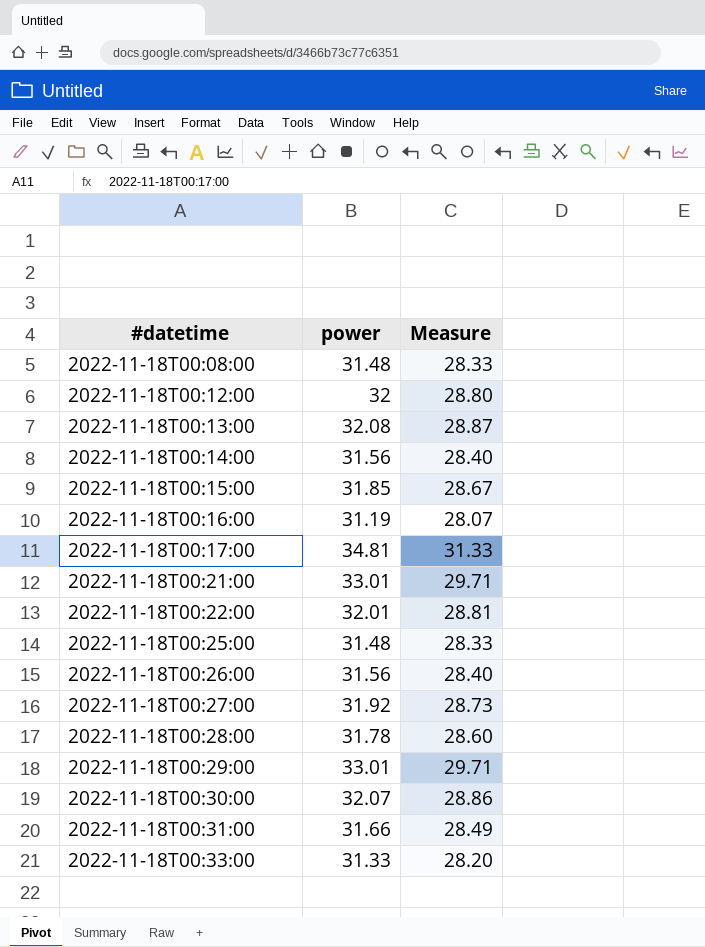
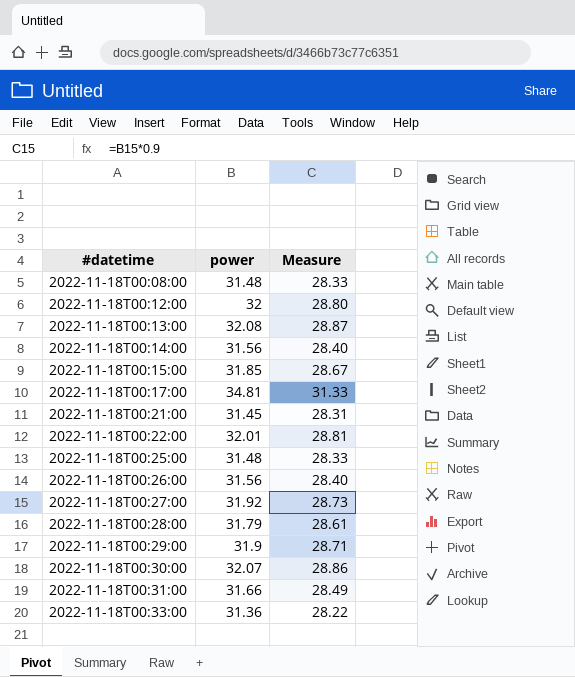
row 2022-11-18T00:16:00: 31.19 | 28.07 -> none
2022-11-18T00:21:00 | power: 33.01 -> 31.45
2022-11-18T00:21:00 | Measure: 29.71 -> 28.31
2022-11-18T00:28:00 | power: 31.78 -> 31.79
2022-11-18T00:28:00 | Measure: 28.60 -> 28.61
2022-11-18T00:29:00 | power: 33.01 -> 31.9
2022-11-18T00:29:00 | Measure: 29.71 -> 28.71
2022-11-18T00:33:00 | power: 31.33 -> 31.36
2022-11-18T00:33:00 | Measure: 28.20 -> 28.22

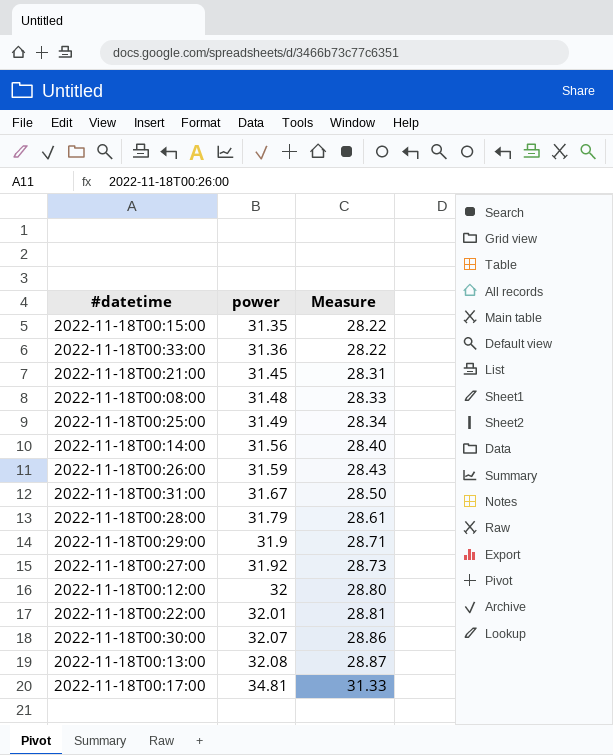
row order: #datetime ascending -> power ascending
2022-11-18T00:15:00 | power: 31.85 -> 31.35
2022-11-18T00:15:00 | Measure: 28.67 -> 28.22
2022-11-18T00:25:00 | power: 31.48 -> 31.49
2022-11-18T00:25:00 | Measure: 28.33 -> 28.34
2022-11-18T00:26:00 | power: 31.56 -> 31.59
2022-11-18T00:26:00 | Measure: 28.40 -> 28.43
2022-11-18T00:31:00 | power: 31.66 -> 31.67
2022-11-18T00:31:00 | Measure: 28.49 -> 28.50

